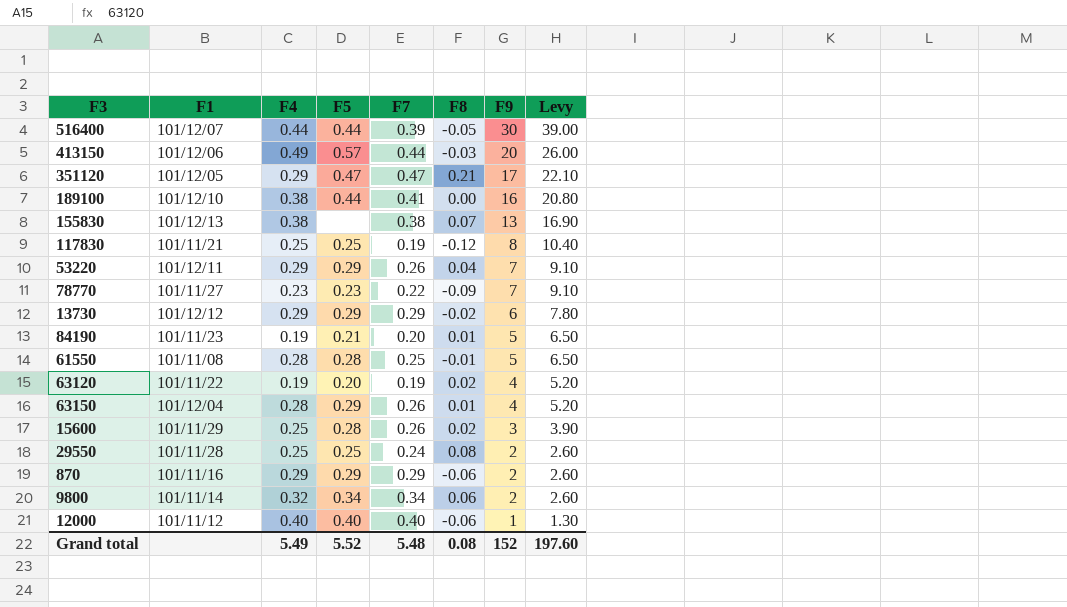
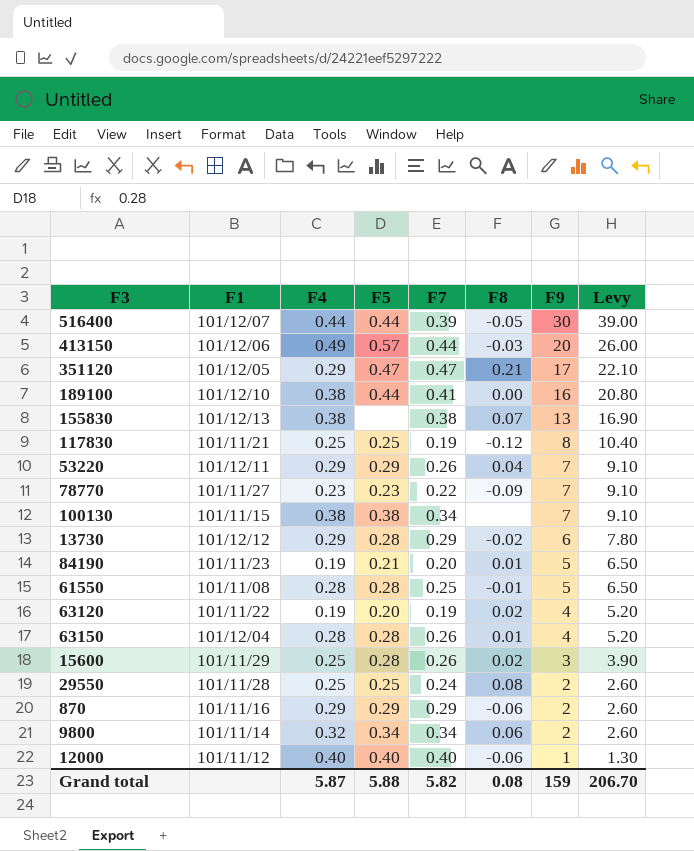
row 100130: none -> 101/11/15 | 0.38 | 0.38 | 0.34 | none | 7 | 9.10
13730 | F5: 0.29 -> 0.28
63150 | F5: 0.29 -> 0.28
Grand total | F4: 5.49 -> 5.87
Grand total | F5: 5.52 -> 5.88
Grand total | F7: 5.48 -> 5.82
Grand total | F9: 152 -> 159
Grand total | Levy: 197.60 -> 206.70

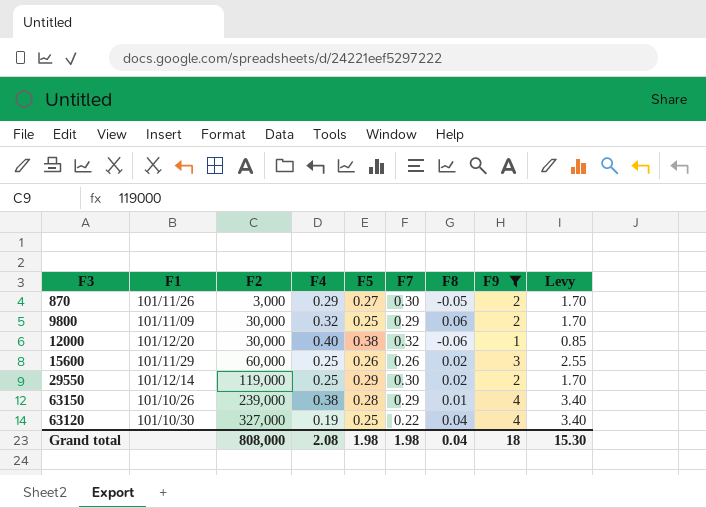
filter: none -> F9 <= 4
row order: F9 descending -> F2 ascending
column F2 | position: none -> 3
column Levy | formula: [F9] * 1.3 -> [F9] * 0.85
870 | F1: 101/11/16 -> 101/11/26
870 | F5: 0.29 -> 0.27
870 | F7: 0.29 -> 0.30
870 | F8: -0.06 -> -0.05
9800 | F1: 101/11/14 -> 101/11/09
9800 | F5: 0.34 -> 0.25
9800 | F7: 0.34 -> 0.29
12000 | F1: 101/11/12 -> 101/12/20
12000 | F5: 0.40 -> 0.38
12000 | F7: 0.40 -> 0.32
15600 | F5: 0.28 -> 0.26
29550 | F1: 101/11/28 -> 101/12/14
29550 | F5: 0.25 -> 0.29
29550 | F7: 0.24 -> 0.30
29550 | F8: 0.08 -> 0.02
63150 | F1: 101/12/04 -> 101/10/26
63150 | F4: 0.28 -> 0.38
63150 | F7: 0.26 -> 0.29
63120 | F1: 101/11/22 -> 101/10/30
63120 | F5: 0.20 -> 0.25
63120 | F7: 0.19 -> 0.22
63120 | F8: 0.02 -> 0.04
Grand total | F4: 5.87 -> 2.08
Grand total | F5: 5.88 -> 1.98
Grand total | F7: 5.82 -> 1.98
Grand total | F8: 0.08 -> 0.04
Grand total | F9: 159 -> 18
Grand total | Levy: 206.70 -> 15.30

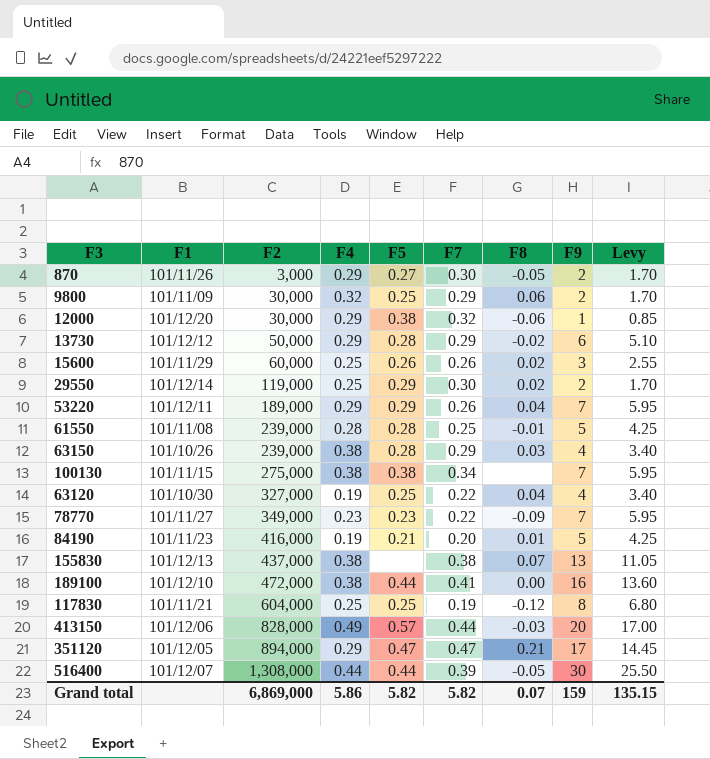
filter: F9 <= 4 -> none
12000 | F4: 0.40 -> 0.29
63150 | F8: 0.01 -> 0.03
Grand total | F2: 808,000 -> 6,869,000
Grand total | F4: 2.08 -> 5.86
Grand total | F5: 1.98 -> 5.82
Grand total | F7: 1.98 -> 5.82
Grand total | F8: 0.04 -> 0.07
Grand total | F9: 18 -> 159
Grand total | Levy: 15.30 -> 135.15

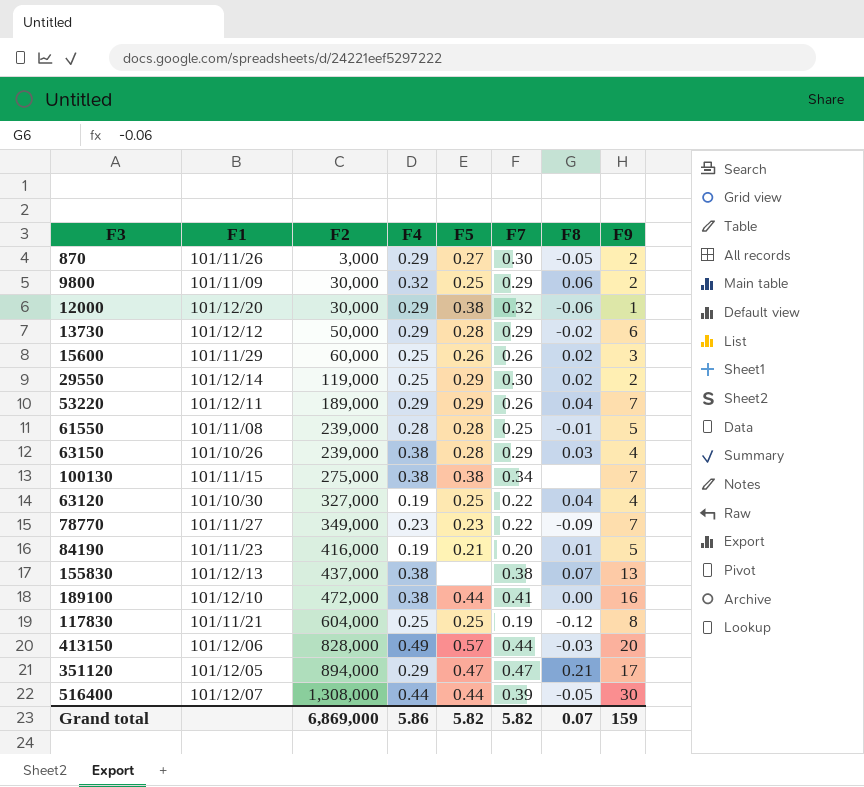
column Levy | formula: [F9] * 0.85 -> none

